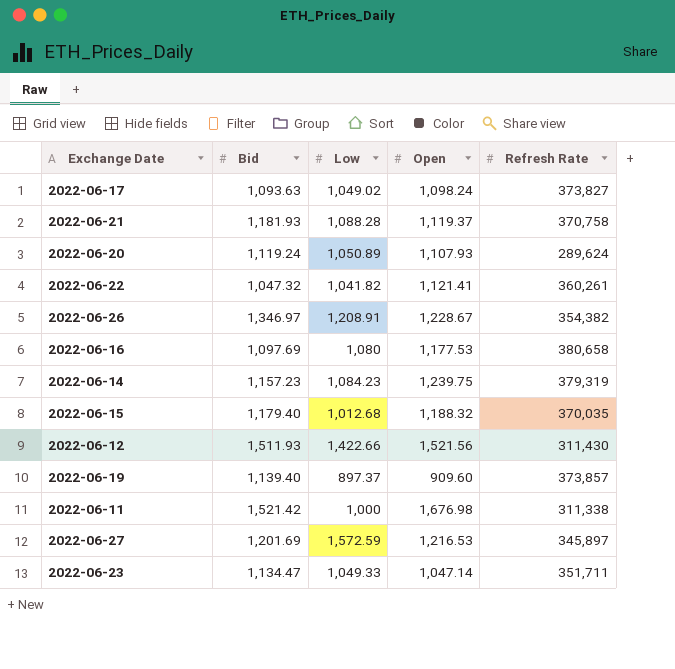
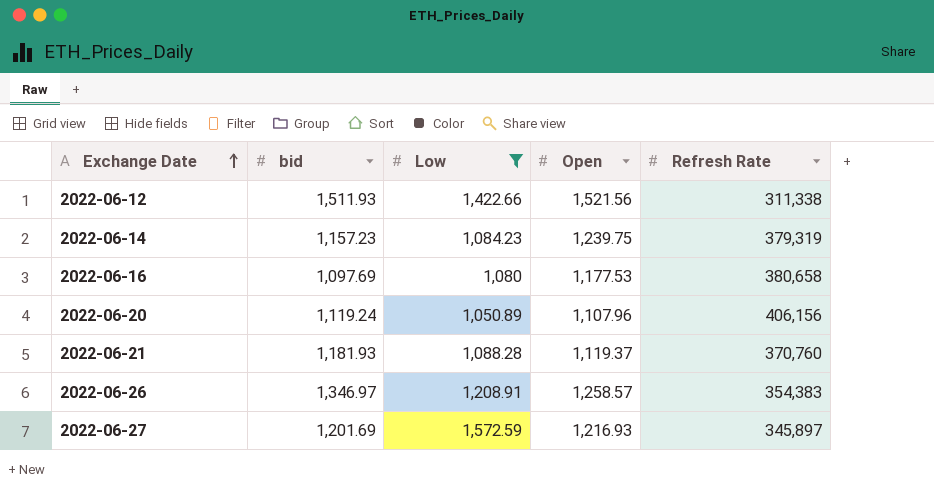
filter: none -> Low >= 1,050.89
row order: none -> Exchange Date ascending
column name: Bid -> bid
2022-06-12 | Refresh Rate: 311,430 -> 311,338
2022-06-20 | Open: 1,107.93 -> 1,107.96
2022-06-20 | Refresh Rate: 289,624 -> 406,156
2022-06-21 | Refresh Rate: 370,758 -> 370,760
2022-06-26 | Open: 1,228.67 -> 1,258.57
2022-06-26 | Refresh Rate: 354,382 -> 354,383
2022-06-27 | Open: 1,216.53 -> 1,216.93

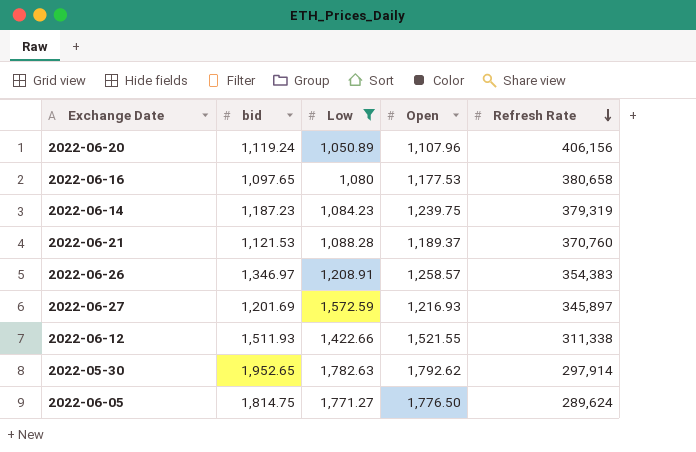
row order: Exchange Date ascending -> Refresh Rate descending
2022-06-16 | bid: 1,097.69 -> 1,097.65
2022-06-14 | bid: 1,157.23 -> 1,187.23
2022-06-21 | bid: 1,181.93 -> 1,121.53
2022-06-21 | Open: 1,119.37 -> 1,189.37
2022-06-12 | Open: 1,521.56 -> 1,521.55
row 2022-05-30: none -> 1,952.65 | 1,782.63 | 1,792.62 | 297,914
row 2022-06-05: none -> 1,814.75 | 1,771.27 | 1,776.50 | 289,624

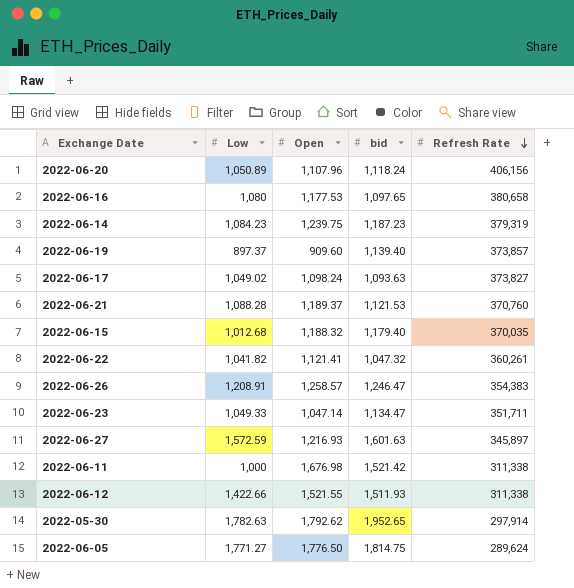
filter: Low >= 1,050.89 -> none
column bid | position: 2 -> 4
2022-06-20 | bid: 1,119.24 -> 1,118.24
2022-06-26 | bid: 1,346.97 -> 1,246.47
2022-06-27 | bid: 1,201.69 -> 1,601.63

